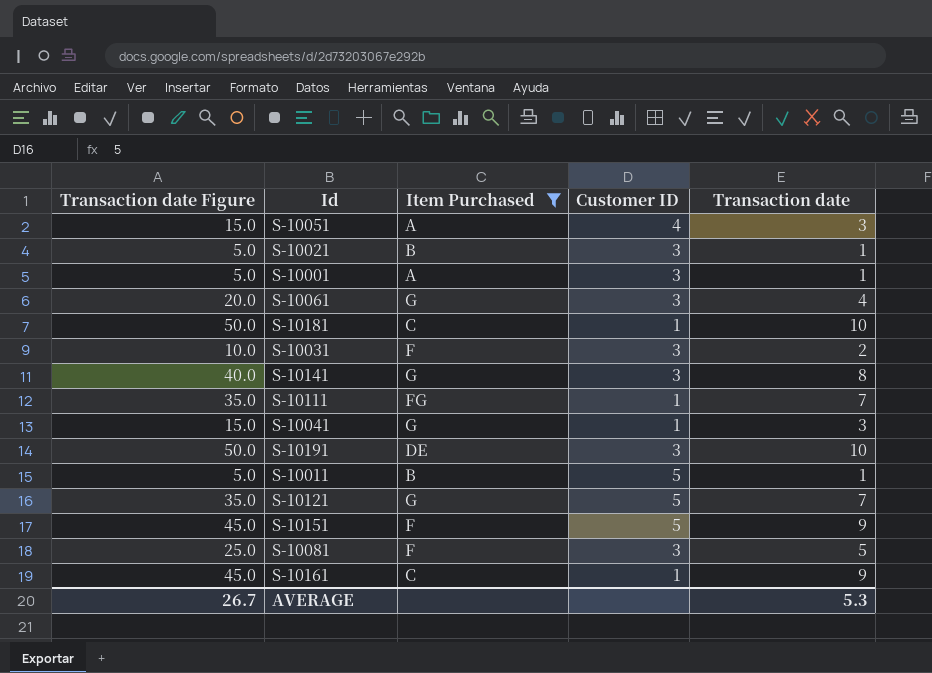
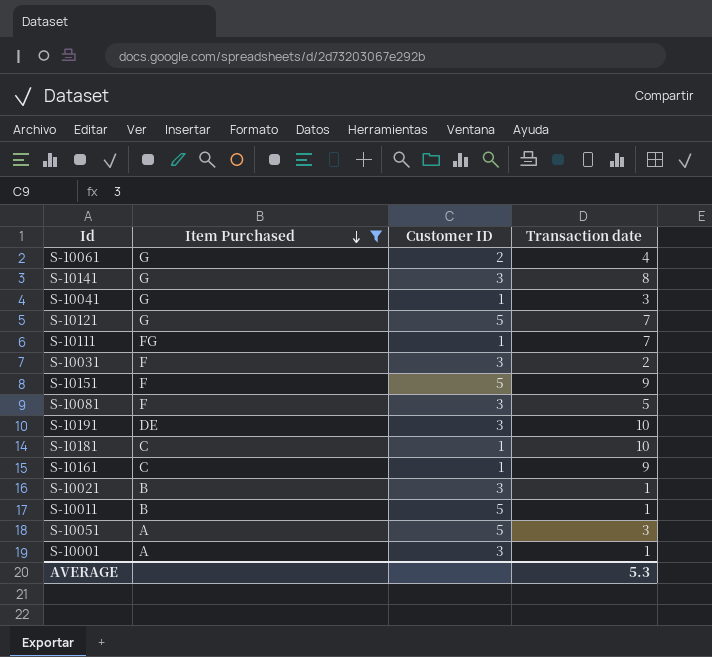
row order: none -> Item Purchased descending
column Transaction date Figure | formula: [Transaction date] * 5 -> none
S-10061 | Customer ID: 3 -> 2
S-10051 | Customer ID: 4 -> 5

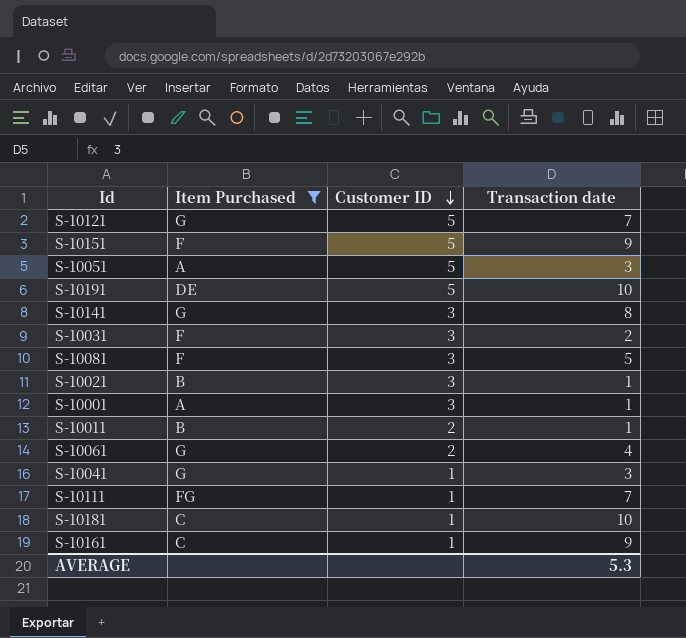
row order: Item Purchased descending -> Customer ID descending
S-10191 | Customer ID: 3 -> 5
S-10011 | Customer ID: 5 -> 2

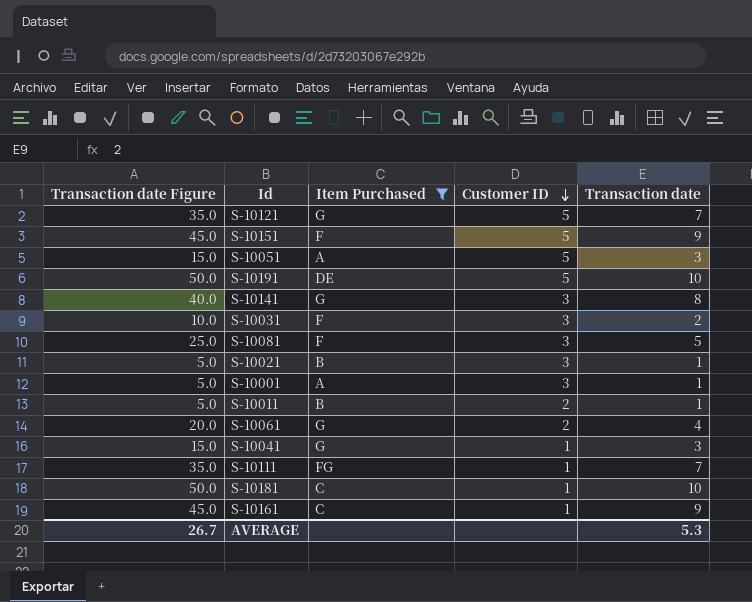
column Transaction date Figure | formula: none -> [Transaction date] * 5

